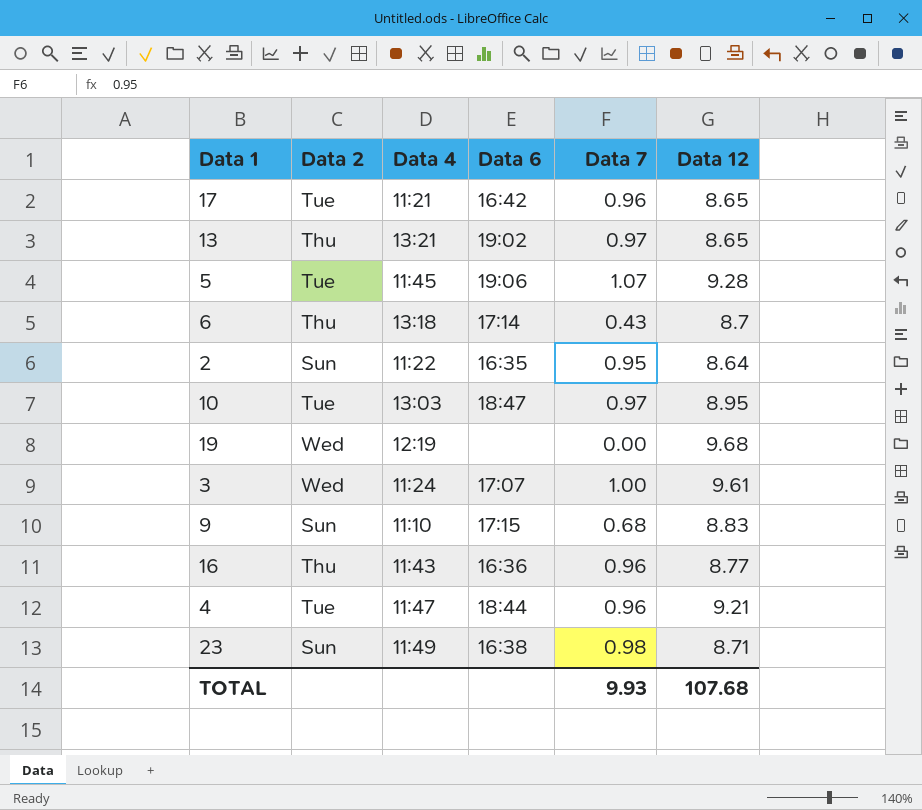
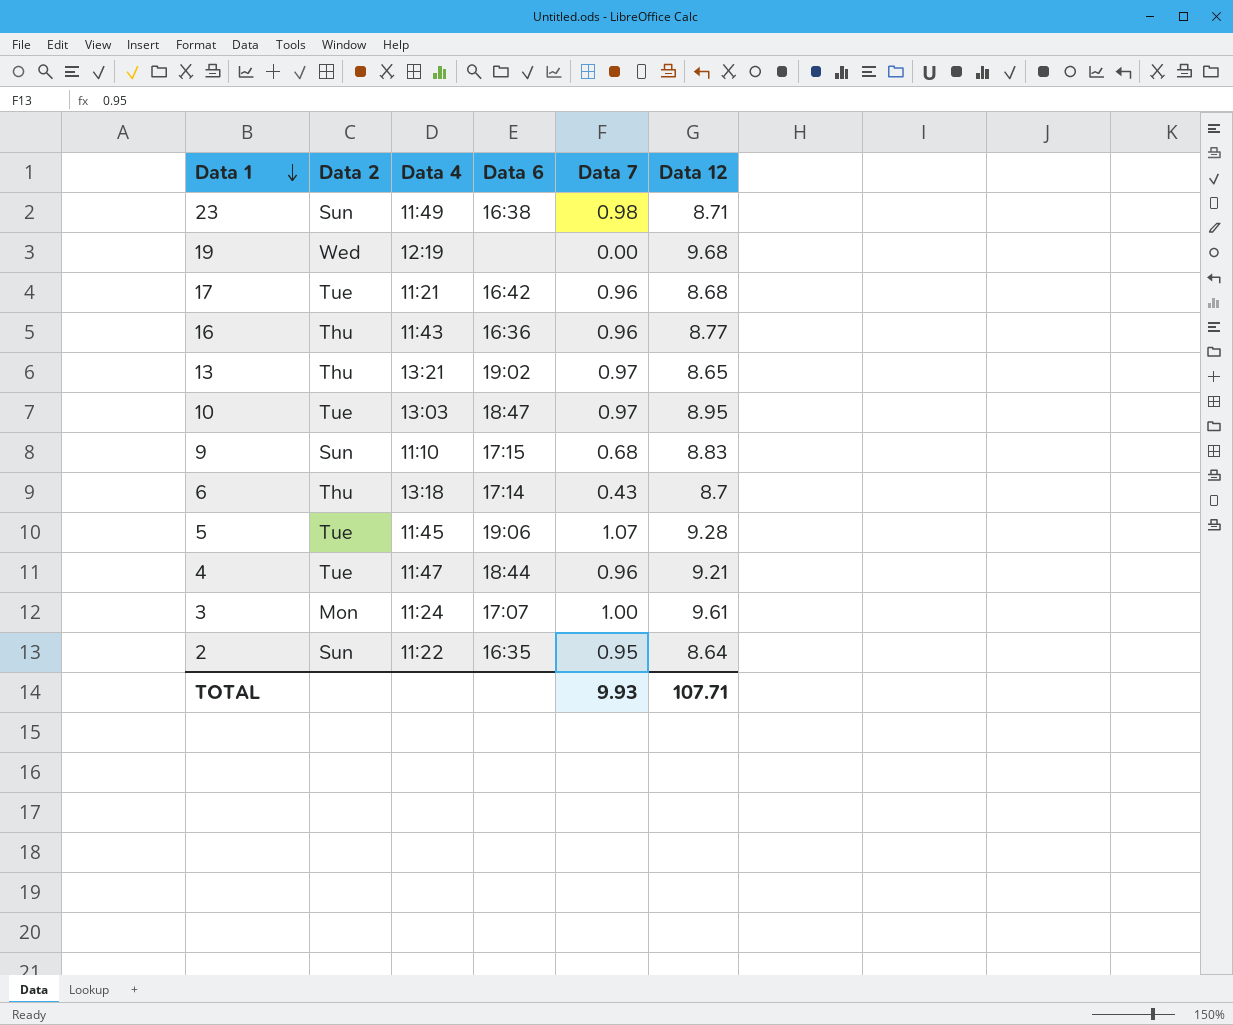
row order: none -> Data 1 descending
17 | Data 12: 8.65 -> 8.68
3 | Data 2: Wed -> Mon
TOTAL | Data 12: 107.68 -> 107.71

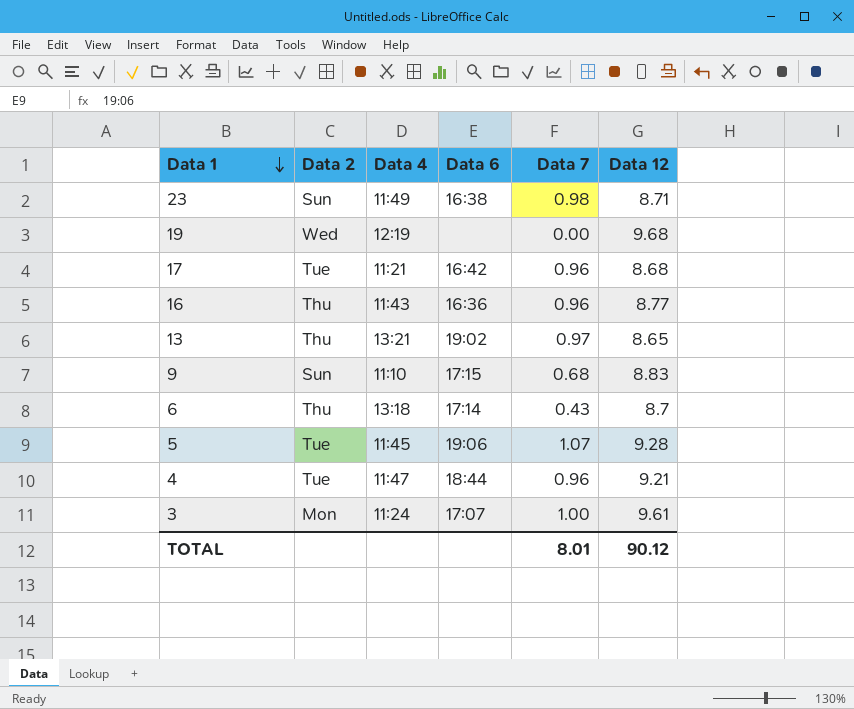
row 10: Tue | 13:03 | 18:47 | 0.97 | 8.95 -> none
row 2: Sun | 11:22 | 16:35 | 0.95 | 8.64 -> none
TOTAL | Data 7: 9.93 -> 8.01
TOTAL | Data 12: 107.71 -> 90.12

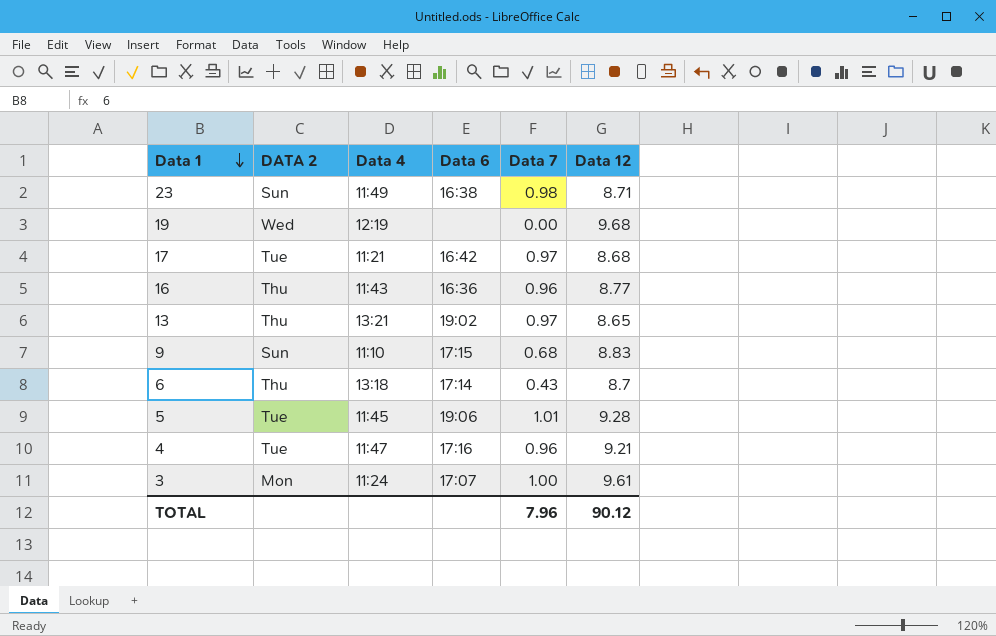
column name: Data 2 -> DATA 2
17 | Data 7: 0.96 -> 0.97
5 | Data 7: 1.07 -> 1.01
4 | Data 6: 18:44 -> 17:16
TOTAL | Data 7: 8.01 -> 7.96

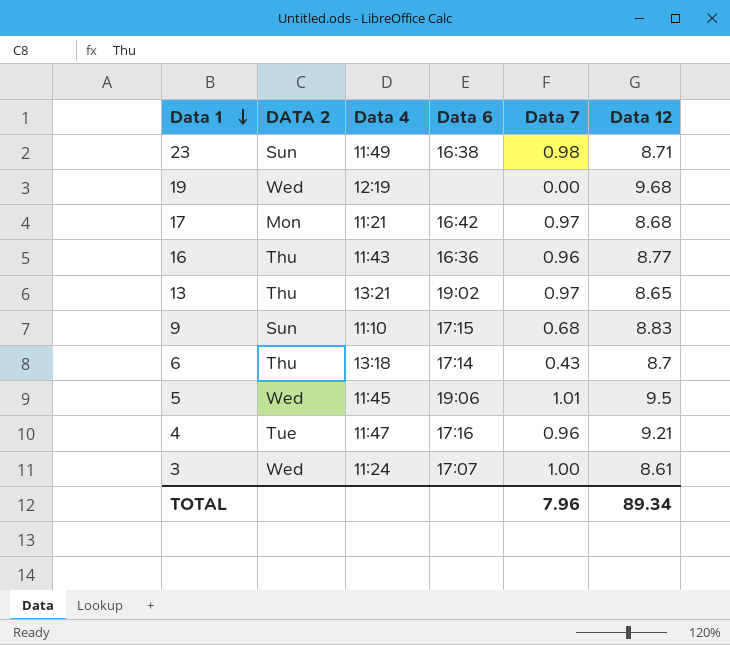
17 | DATA 2: Tue -> Mon
5 | DATA 2: Tue -> Wed
5 | Data 12: 9.28 -> 9.5
3 | DATA 2: Mon -> Wed
3 | Data 12: 9.61 -> 8.61
TOTAL | Data 12: 90.12 -> 89.34

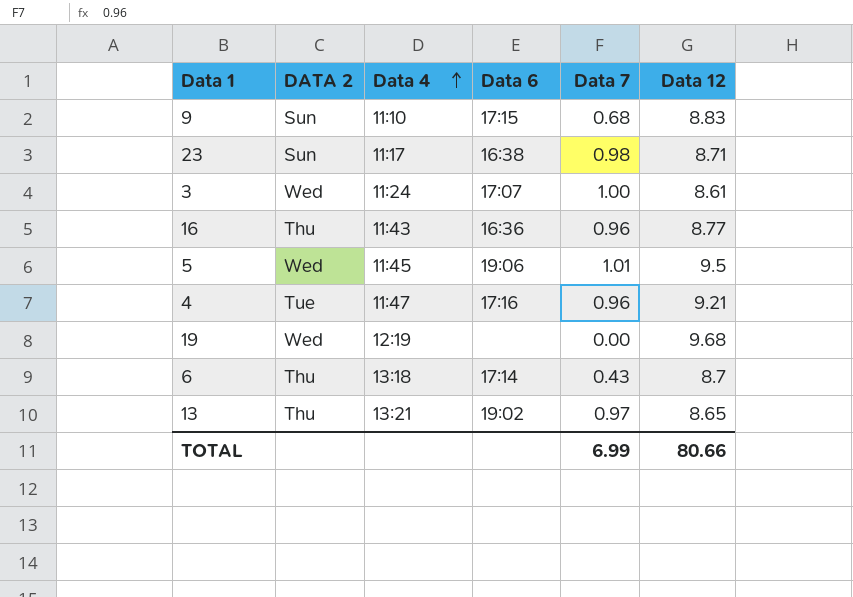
row order: Data 1 descending -> Data 4 ascending
row 17: Mon | 11:21 | 16:42 | 0.97 | 8.68 -> none
23 | Data 4: 11:49 -> 11:17
TOTAL | Data 7: 7.96 -> 6.99
TOTAL | Data 12: 89.34 -> 80.66

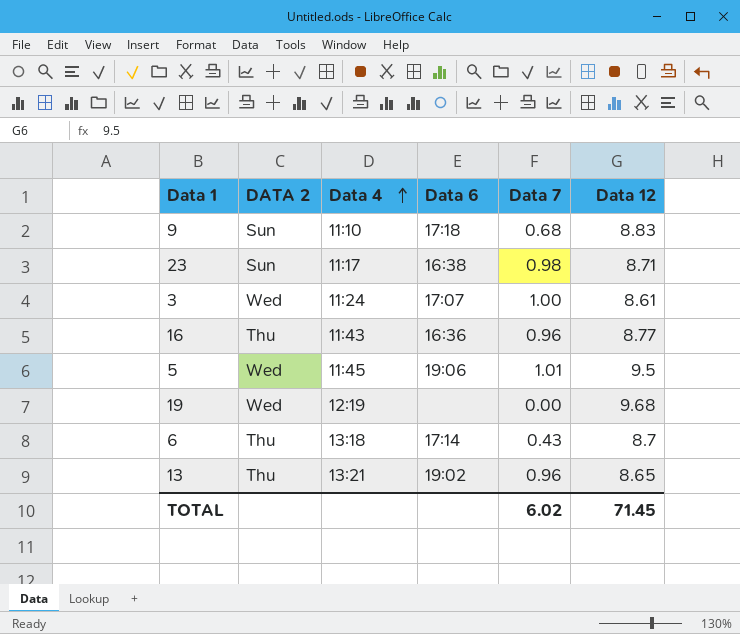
row 4: Tue | 11:47 | 17:16 | 0.96 | 9.21 -> none
9 | Data 6: 17:15 -> 17:18
13 | Data 7: 0.97 -> 0.96
TOTAL | Data 7: 6.99 -> 6.02
TOTAL | Data 12: 80.66 -> 71.45

